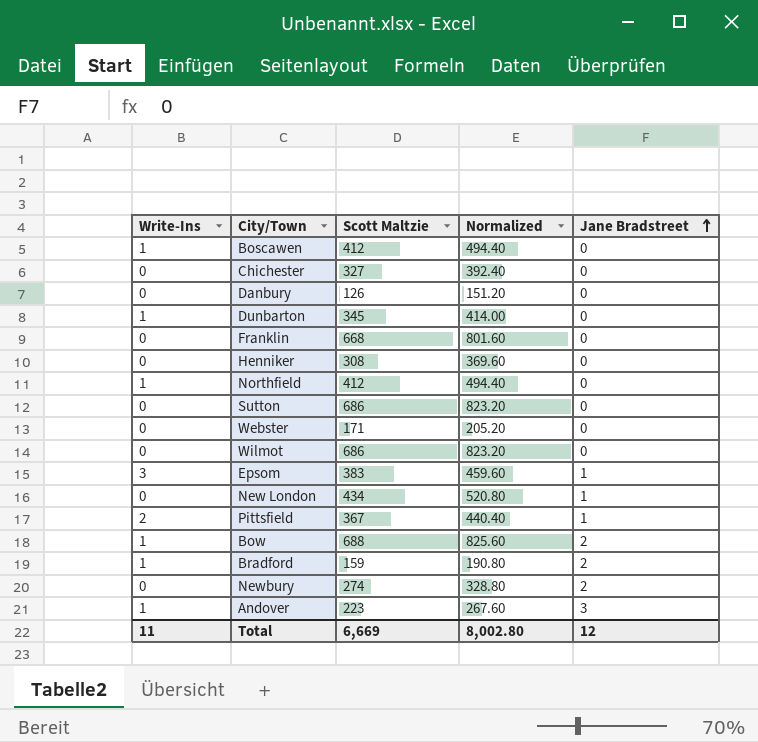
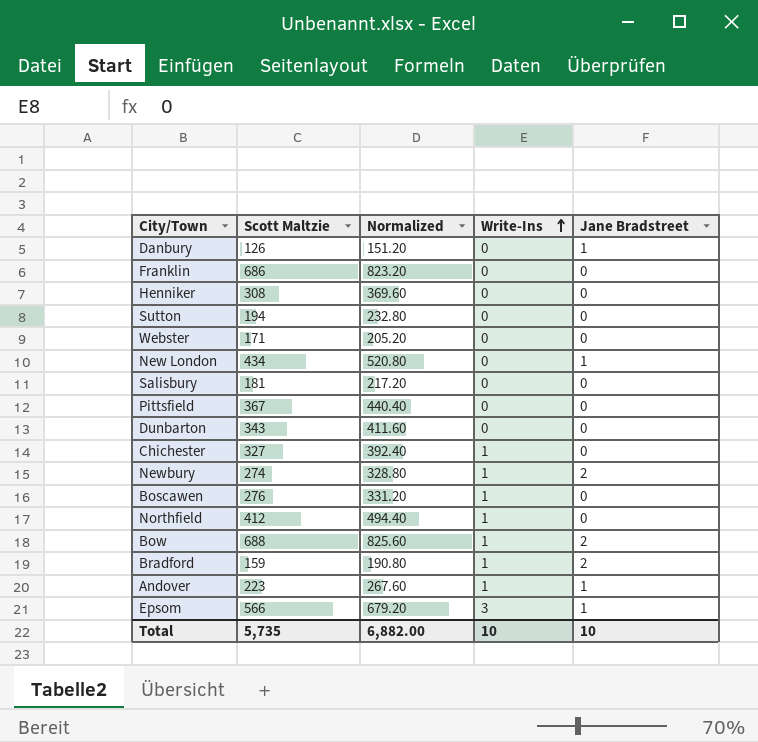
row order: Jane Bradstreet ascending -> Write-Ins ascending
column Write-Ins | position: 1 -> 4
row Wilmot: 0 | 686 | 823.20 | 0 -> none
Danbury | Jane Bradstreet: 0 -> 1
Franklin | Scott Maltzie: 668 -> 686
Franklin | Normalized: 801.60 -> 823.20
Sutton | Scott Maltzie: 686 -> 194
Sutton | Normalized: 823.20 -> 232.80
row Salisbury: none -> 181 | 217.20 | 0 | 0
Pittsfield | Write-Ins: 2 -> 0
Pittsfield | Jane Bradstreet: 1 -> 0
Dunbarton | Scott Maltzie: 345 -> 343
Dunbarton | Normalized: 414.00 -> 411.60
Dunbarton | Write-Ins: 1 -> 0
Chichester | Write-Ins: 0 -> 1
Newbury | Write-Ins: 0 -> 1
Boscawen | Scott Maltzie: 412 -> 276
Boscawen | Normalized: 494.40 -> 331.20
Andover | Jane Bradstreet: 3 -> 1
Epsom | Scott Maltzie: 383 -> 566
Epsom | Normalized: 459.60 -> 679.20
Total | Scott Maltzie: 6,669 -> 5,735
Total | Normalized: 8,002.80 -> 6,882.00
Total | Write-Ins: 11 -> 10
Total | Jane Bradstreet: 12 -> 10

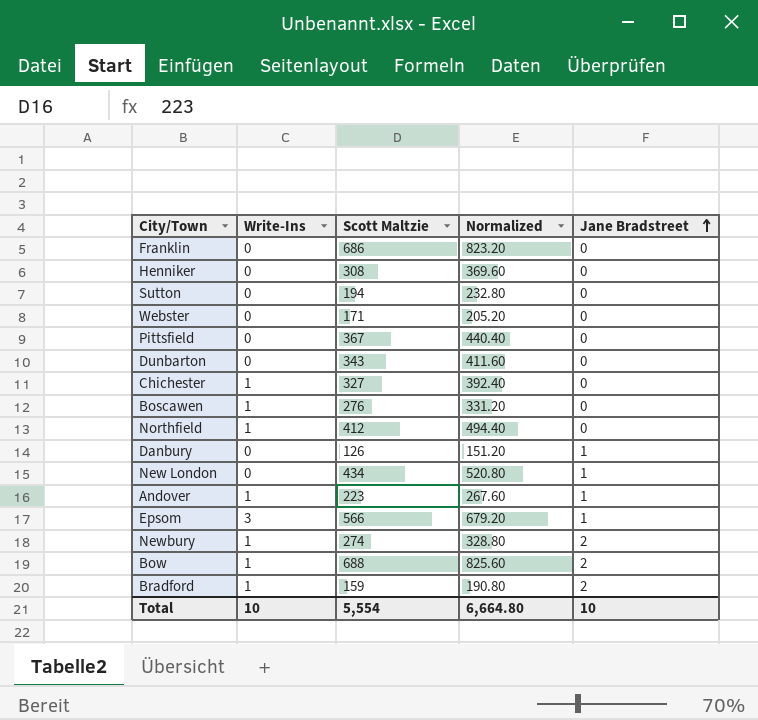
row order: Write-Ins ascending -> Jane Bradstreet ascending
column Write-Ins | position: 4 -> 2
row Salisbury: 181 | 217.20 | 0 | 0 -> none
Total | Scott Maltzie: 5,735 -> 5,554
Total | Normalized: 6,882.00 -> 6,664.80

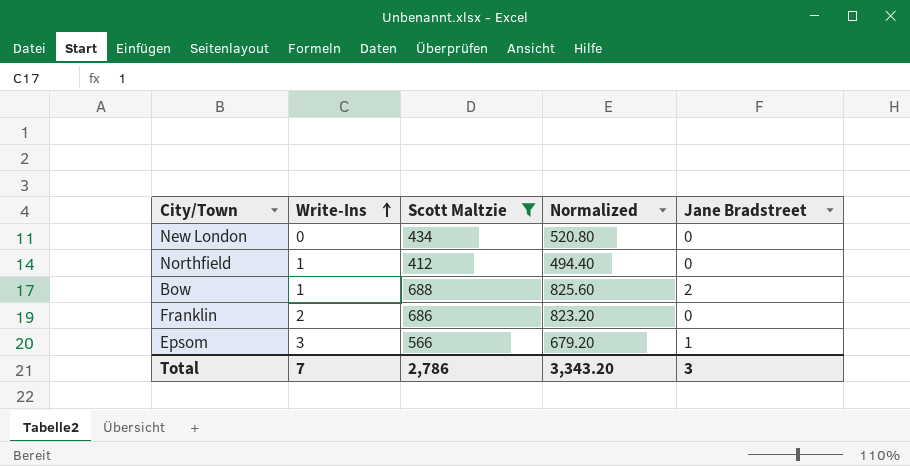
filter: none -> Scott Maltzie >= 412
row order: Jane Bradstreet ascending -> Write-Ins ascending
New London | Jane Bradstreet: 1 -> 0
Franklin | Write-Ins: 0 -> 2
Total | Write-Ins: 10 -> 7
Total | Scott Maltzie: 5,554 -> 2,786
Total | Normalized: 6,664.80 -> 3,343.20
Total | Jane Bradstreet: 10 -> 3

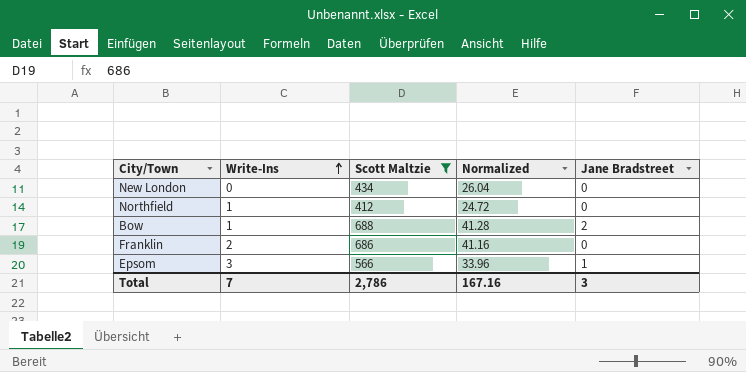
column Normalized | formula: [Scott Maltzie] * 1.2 -> [Scott Maltzie] * 0.06
Total | Normalized: 3,343.20 -> 167.16

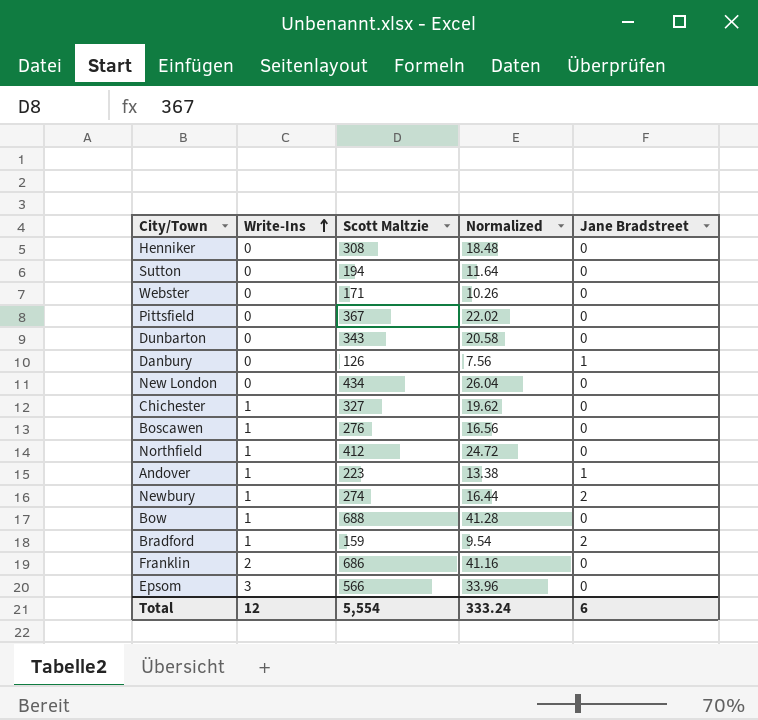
filter: Scott Maltzie >= 412 -> none
Bow | Jane Bradstreet: 2 -> 0
Epsom | Jane Bradstreet: 1 -> 0
Total | Write-Ins: 7 -> 12
Total | Scott Maltzie: 2,786 -> 5,554
Total | Normalized: 167.16 -> 333.24
Total | Jane Bradstreet: 3 -> 6

